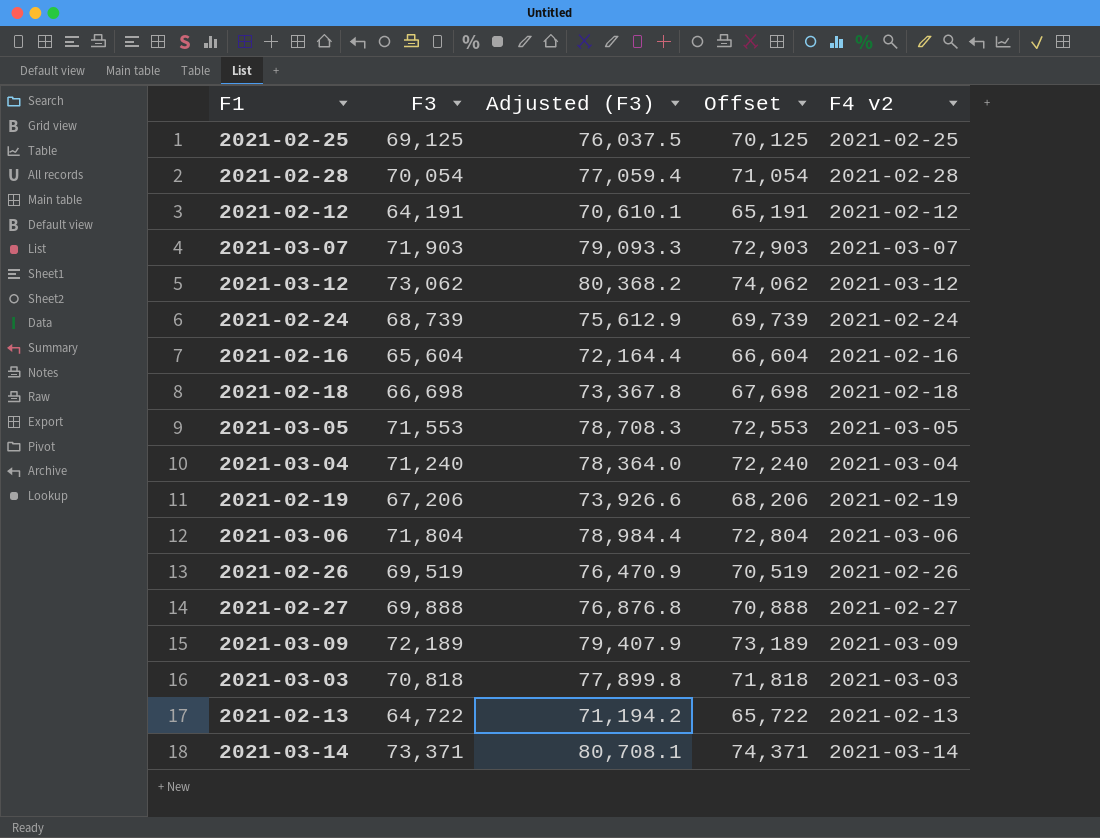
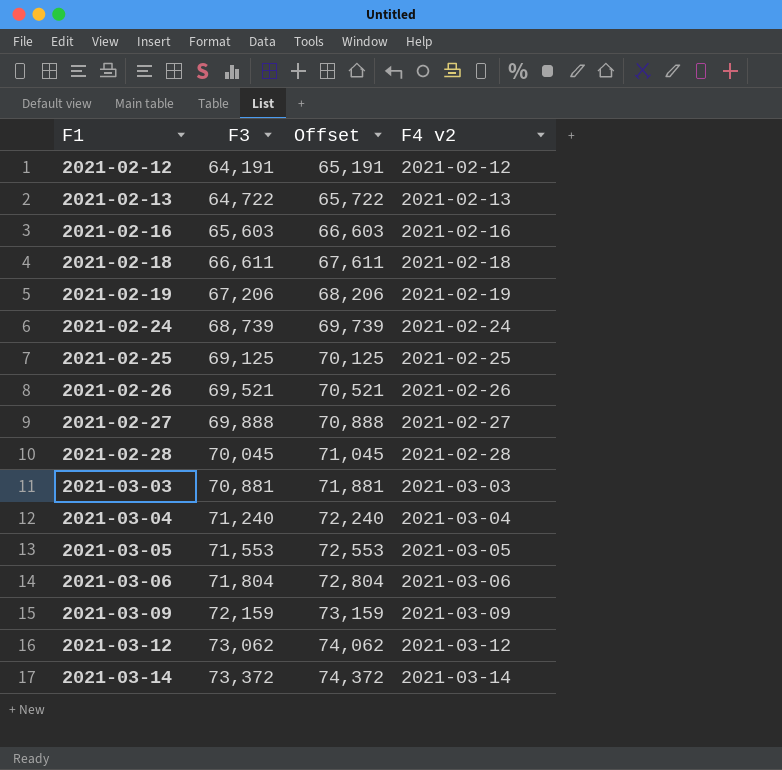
row order: none -> F1 ascending
column Adjusted (F3) | formula: [F3] * 1.1 -> none
row 2021-03-07: 71,903 | 79,093.3 | 72,903 | 2021-03-07 -> none
2021-02-16 | F3: 65,604 -> 65,603
2021-02-16 | Offset: 66,604 -> 66,603
2021-02-18 | F3: 66,698 -> 66,611
2021-02-18 | Offset: 67,698 -> 67,611
2021-02-26 | F3: 69,519 -> 69,521
2021-02-26 | Offset: 70,519 -> 70,521
2021-02-28 | F3: 70,054 -> 70,045
2021-02-28 | Offset: 71,054 -> 71,045
2021-03-03 | F3: 70,818 -> 70,881
2021-03-03 | Offset: 71,818 -> 71,881
2021-03-09 | F3: 72,189 -> 72,159
2021-03-09 | Offset: 73,189 -> 73,159
2021-03-14 | F3: 73,371 -> 73,372
2021-03-14 | Offset: 74,371 -> 74,372

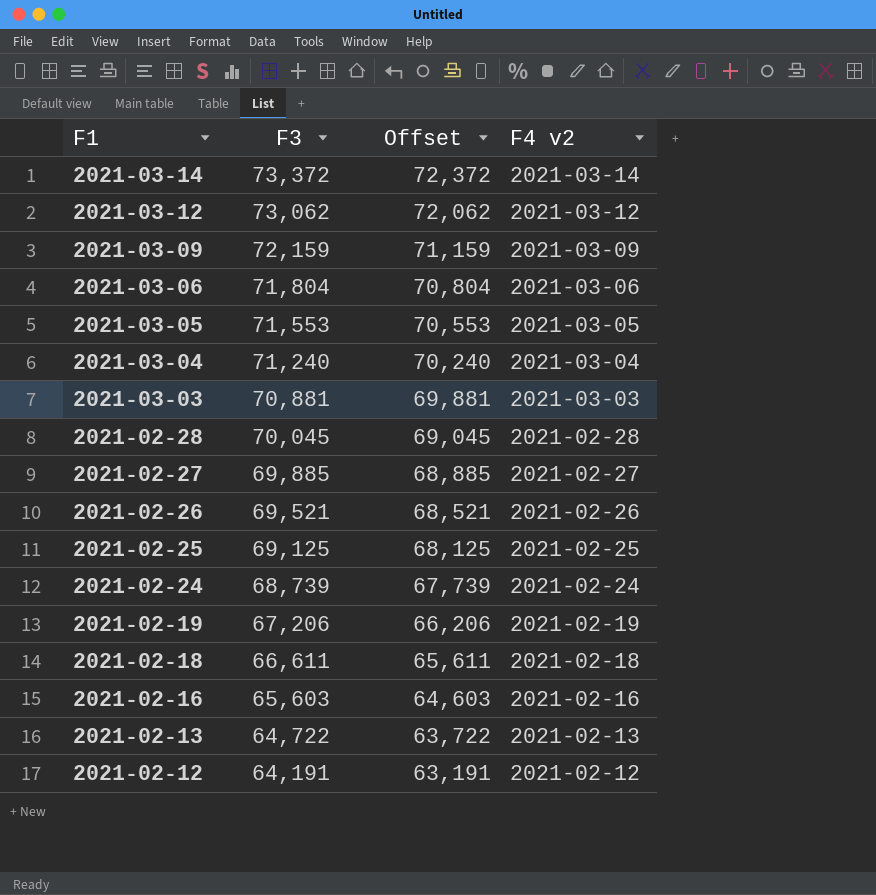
row order: F1 ascending -> F1 descending
column Offset | formula: [F3] + 1000 -> [F3] - 1000
2021-02-27 | F3: 69,888 -> 69,885

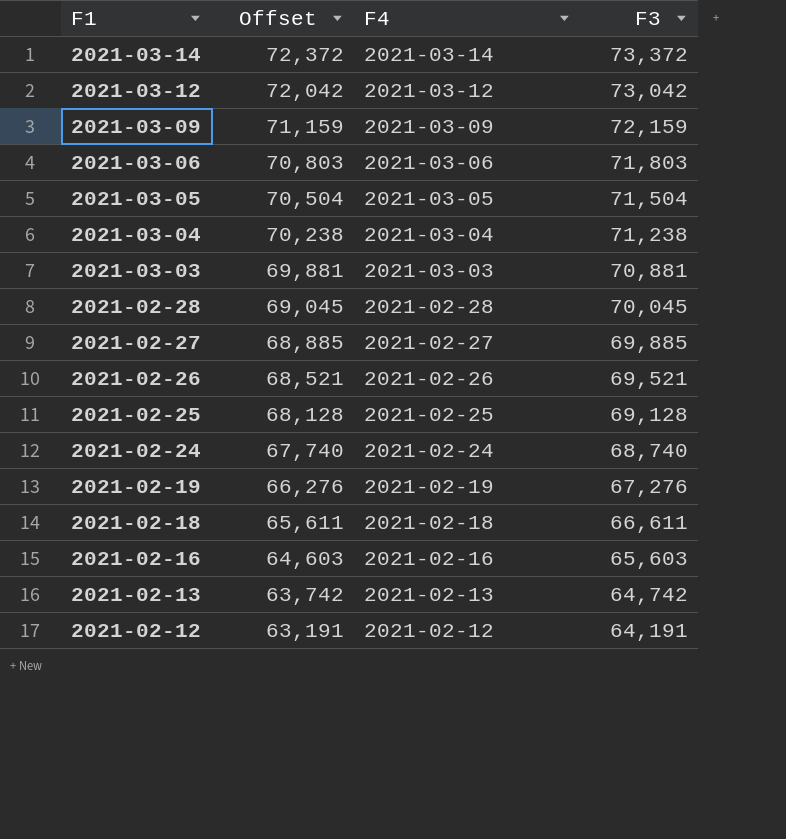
column name: F4 v2 -> F4
column F3 | position: 2 -> 4
2021-03-12 | Offset: 72,062 -> 72,042
2021-03-12 | F3: 73,062 -> 73,042
2021-03-06 | Offset: 70,804 -> 70,803
2021-03-06 | F3: 71,804 -> 71,803
2021-03-05 | Offset: 70,553 -> 70,504
2021-03-05 | F3: 71,553 -> 71,504
2021-03-04 | Offset: 70,240 -> 70,238
2021-03-04 | F3: 71,240 -> 71,238
2021-02-25 | Offset: 68,125 -> 68,128
2021-02-25 | F3: 69,125 -> 69,128
2021-02-24 | Offset: 67,739 -> 67,740
2021-02-24 | F3: 68,739 -> 68,740
2021-02-19 | Offset: 66,206 -> 66,276
2021-02-19 | F3: 67,206 -> 67,276
2021-02-13 | Offset: 63,722 -> 63,742
2021-02-13 | F3: 64,722 -> 64,742

